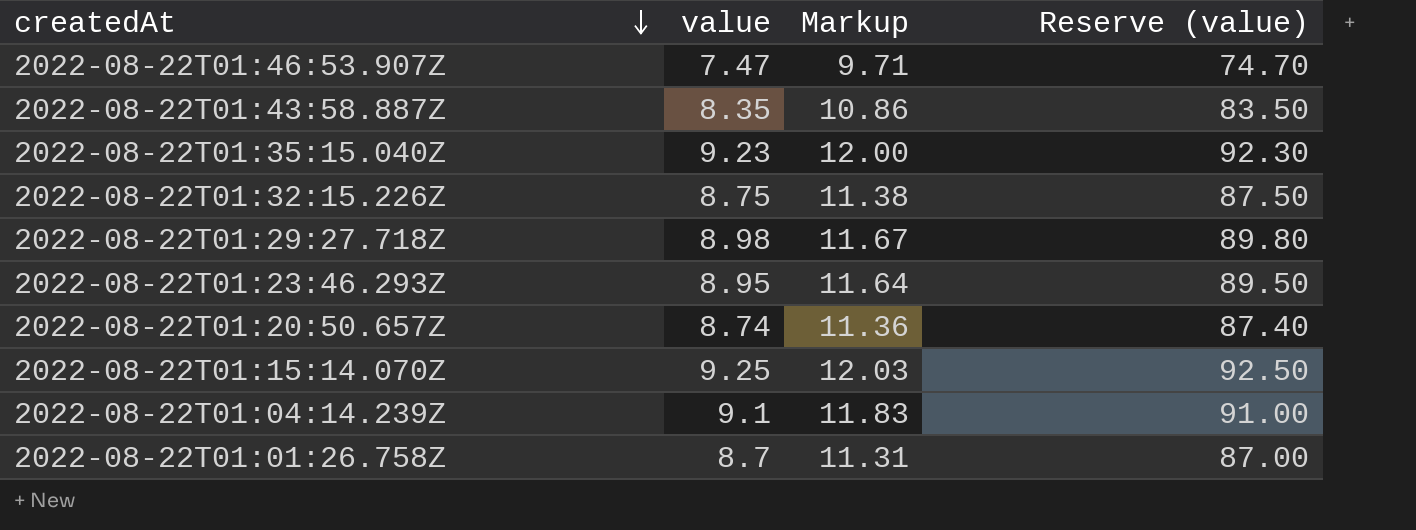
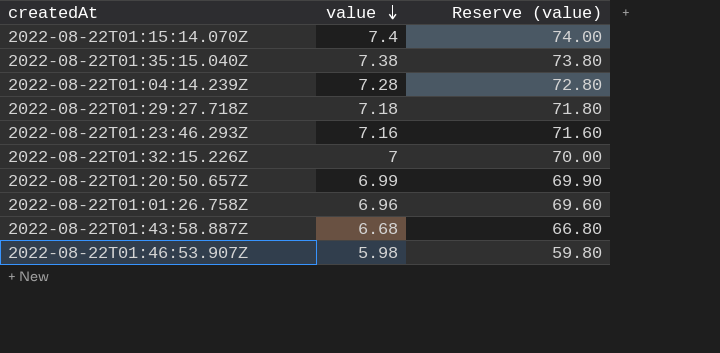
row order: createdAt descending -> value descending
column Markup | formula: [value] * 1.3 -> none
2022-08-22T01:15:14.070Z | value: 9.25 -> 7.4
2022-08-22T01:15:14.070Z | Reserve (value): 92.50 -> 74.00
2022-08-22T01:35:15.040Z | value: 9.23 -> 7.38
2022-08-22T01:35:15.040Z | Reserve (value): 92.30 -> 73.80
2022-08-22T01:04:14.239Z | value: 9.1 -> 7.28
2022-08-22T01:04:14.239Z | Reserve (value): 91.00 -> 72.80
2022-08-22T01:29:27.718Z | value: 8.98 -> 7.18
2022-08-22T01:29:27.718Z | Reserve (value): 89.80 -> 71.80
2022-08-22T01:23:46.293Z | value: 8.95 -> 7.16
2022-08-22T01:23:46.293Z | Reserve (value): 89.50 -> 71.60
2022-08-22T01:32:15.226Z | value: 8.75 -> 7
2022-08-22T01:32:15.226Z | Reserve (value): 87.50 -> 70.00
2022-08-22T01:20:50.657Z | value: 8.74 -> 6.99
2022-08-22T01:20:50.657Z | Reserve (value): 87.40 -> 69.90
2022-08-22T01:01:26.758Z | value: 8.7 -> 6.96
2022-08-22T01:01:26.758Z | Reserve (value): 87.00 -> 69.60
2022-08-22T01:43:58.887Z | value: 8.35 -> 6.68
2022-08-22T01:43:58.887Z | Reserve (value): 83.50 -> 66.80
2022-08-22T01:46:53.907Z | value: 7.47 -> 5.98
2022-08-22T01:46:53.907Z | Reserve (value): 74.70 -> 59.80

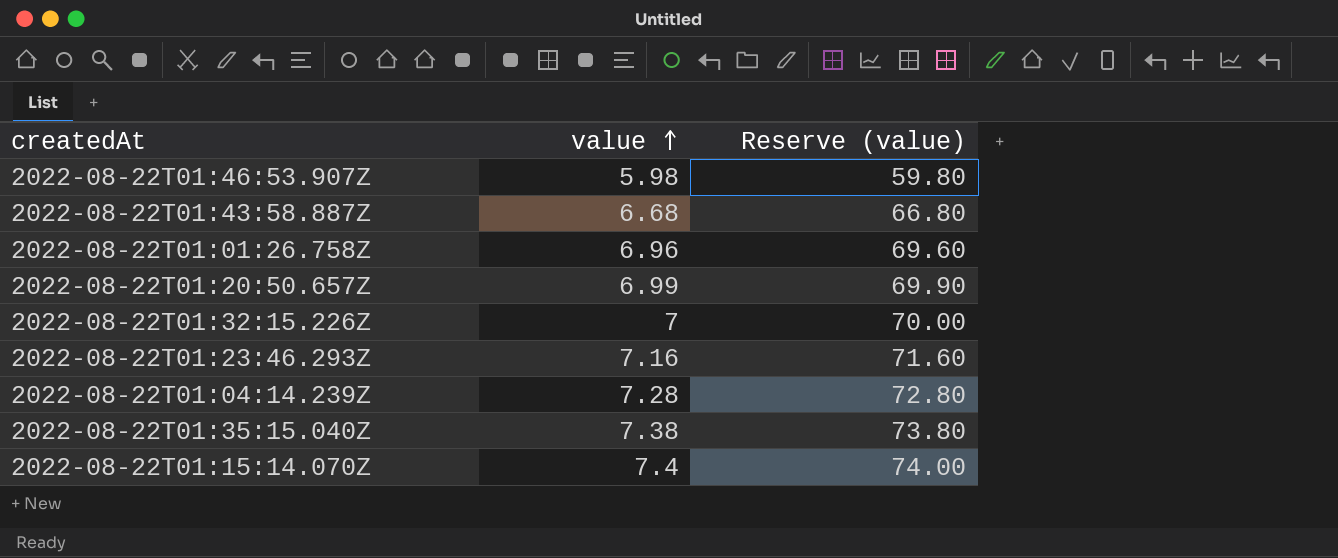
row order: value descending -> value ascending
row 2022-08-22T01:29:27.718Z: 7.18 | 71.80 -> none

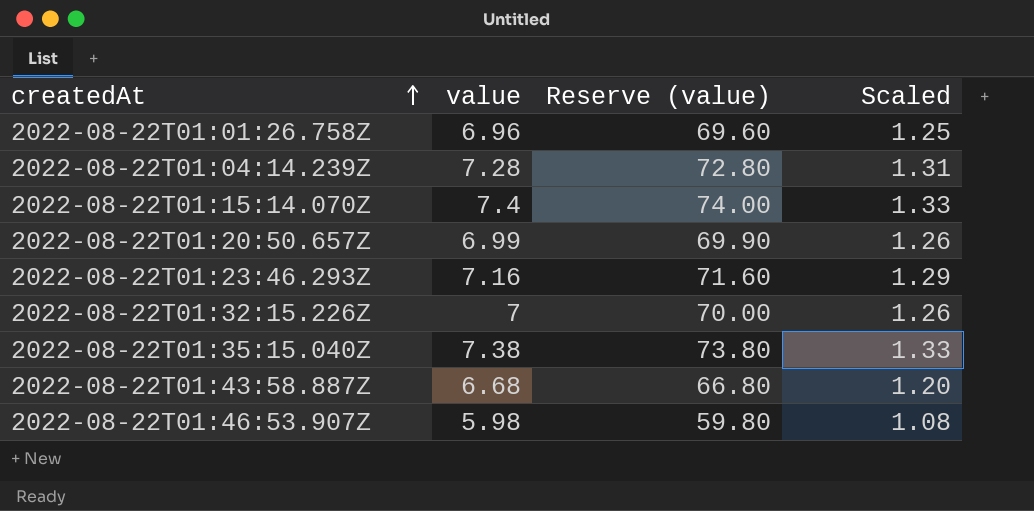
row order: value ascending -> createdAt ascending
column Scaled | formula: none -> [value] * 0.18

